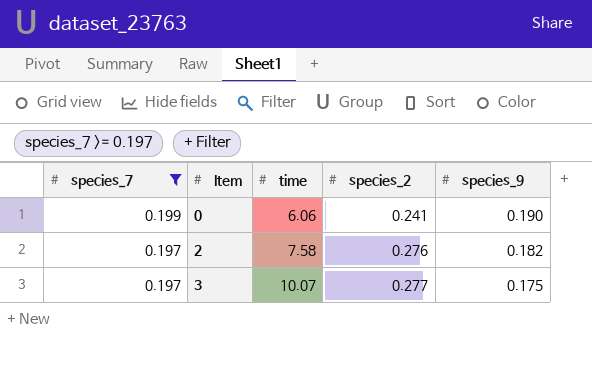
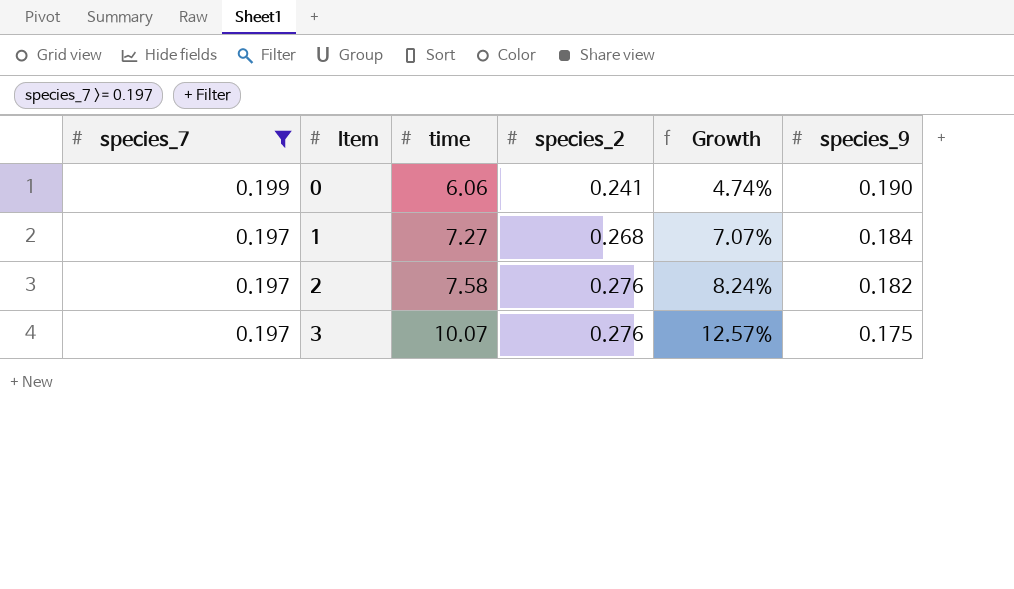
column Growth | formula: none -> ([species_7] - [species_9]) / [species_9]
row 1: none -> 0.197 | 7.27 | 0.268 | 7.07% | 0.184
3 | species_2: 0.277 -> 0.276

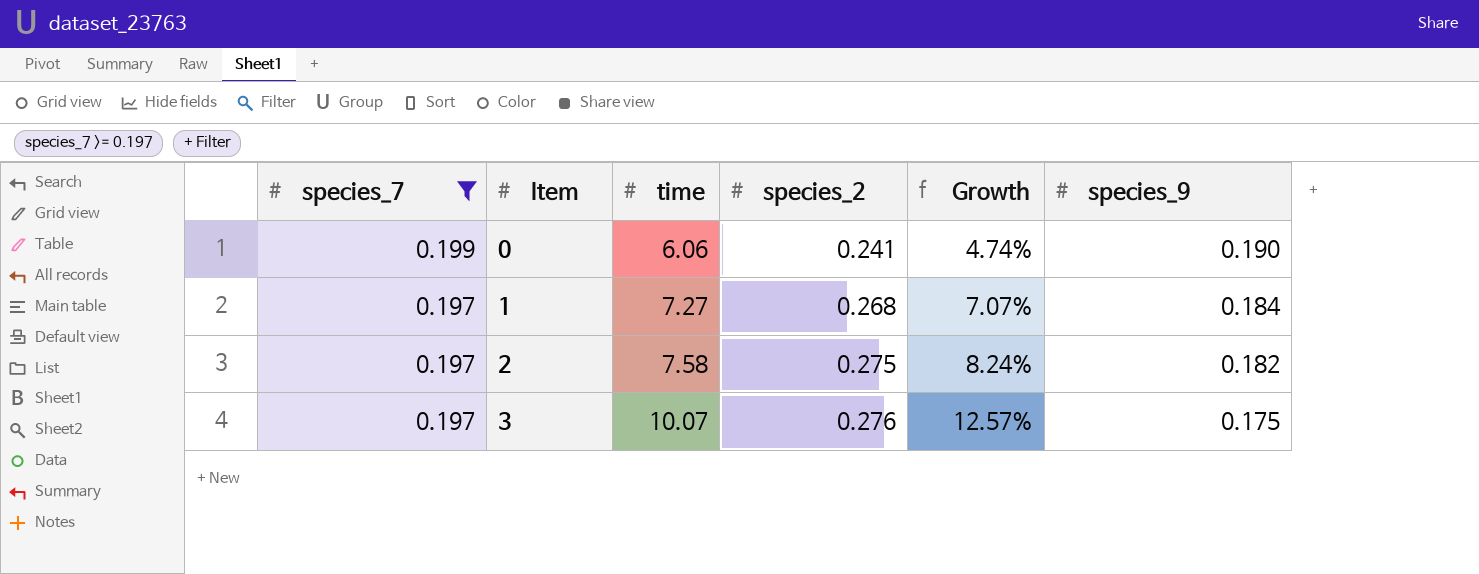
2 | species_2: 0.276 -> 0.275

